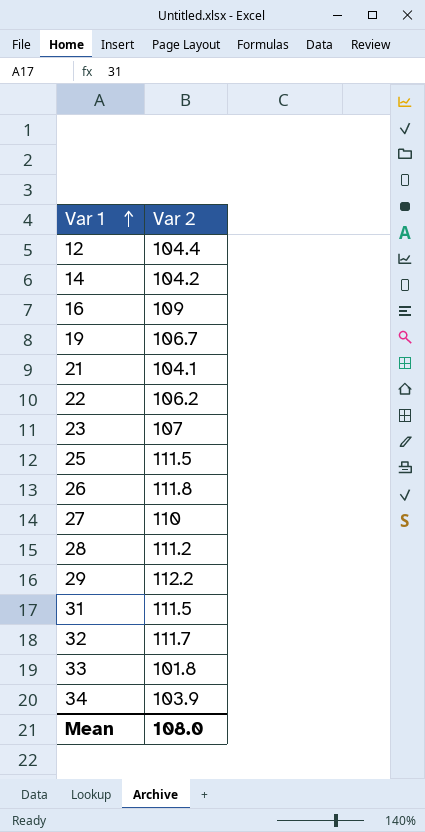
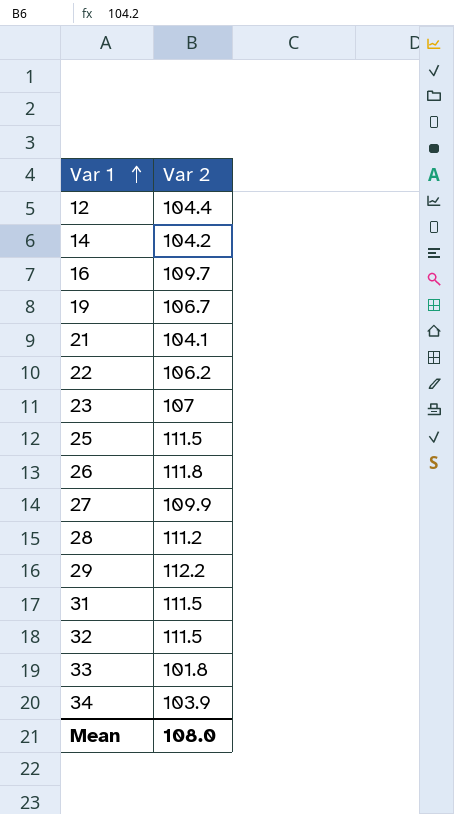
16 | Var 2: 109 -> 109.7
27 | Var 2: 110 -> 109.9
32 | Var 2: 111.7 -> 111.5

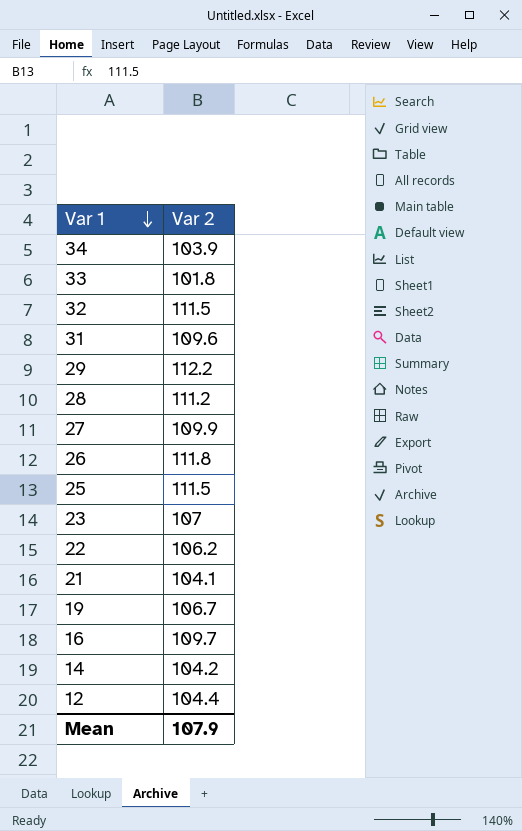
row order: Var 1 ascending -> Var 1 descending
31 | Var 2: 111.5 -> 109.6
Mean | Var 2: 108.0 -> 107.9

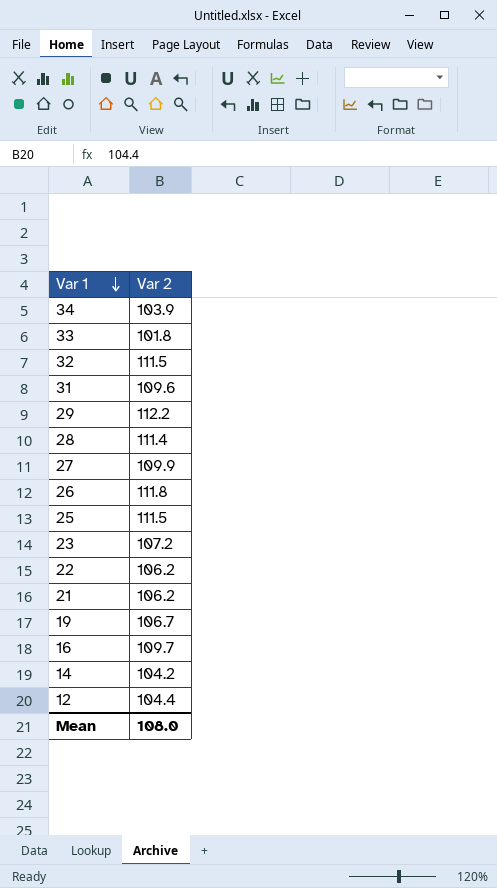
28 | Var 2: 111.2 -> 111.4
23 | Var 2: 107 -> 107.2
21 | Var 2: 104.1 -> 106.2
Mean | Var 2: 107.9 -> 108.0

